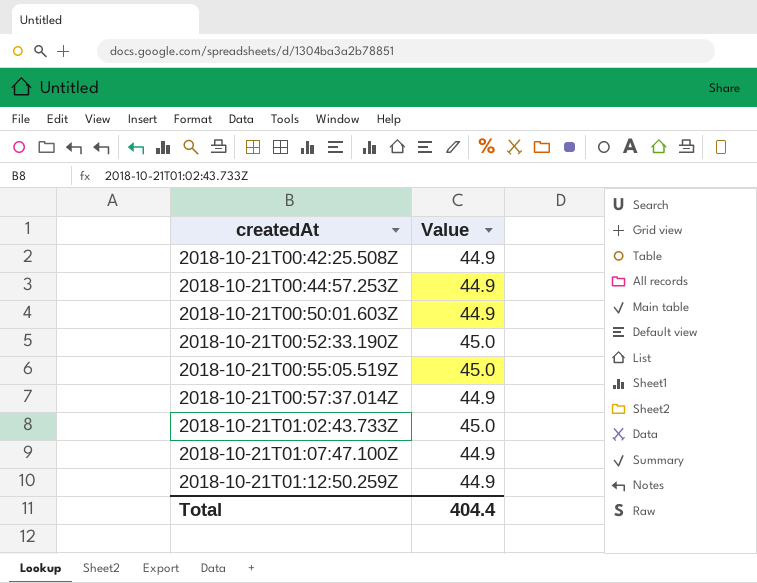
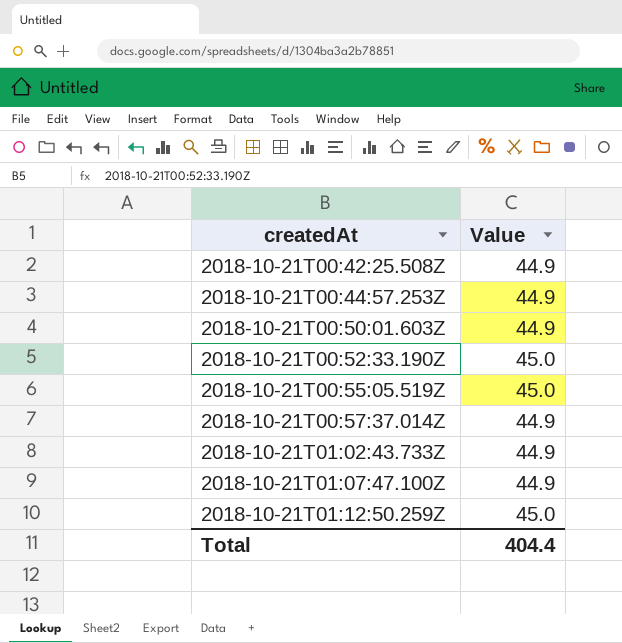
2018-10-21T01:02:43.733Z | Value: 45.0 -> 44.9
2018-10-21T01:12:50.259Z | Value: 44.9 -> 45.0

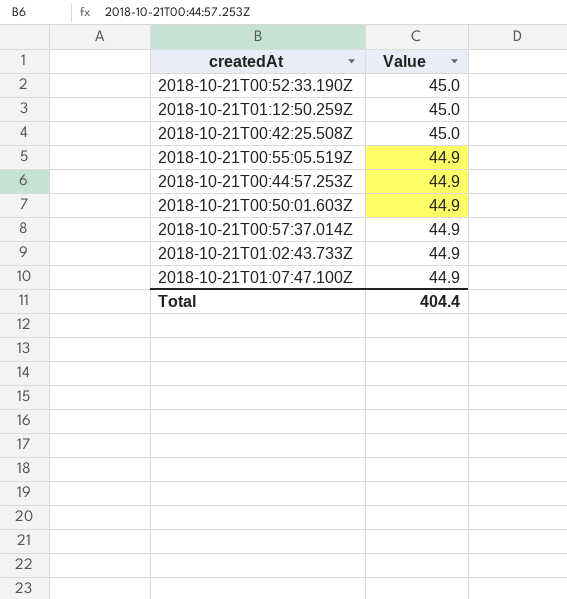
row order: createdAt ascending -> Value descending
2018-10-21T00:42:25.508Z | Value: 44.9 -> 45.0
2018-10-21T00:55:05.519Z | Value: 45.0 -> 44.9

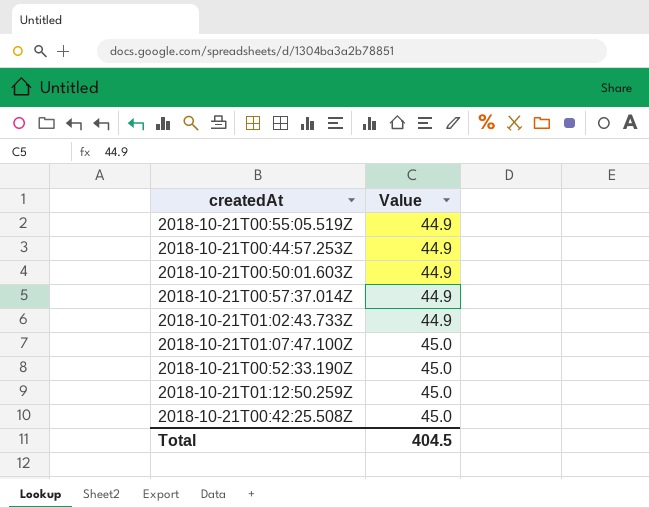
row order: Value descending -> Value ascending
2018-10-21T01:07:47.100Z | Value: 44.9 -> 45.0
Total | Value: 404.4 -> 404.5

